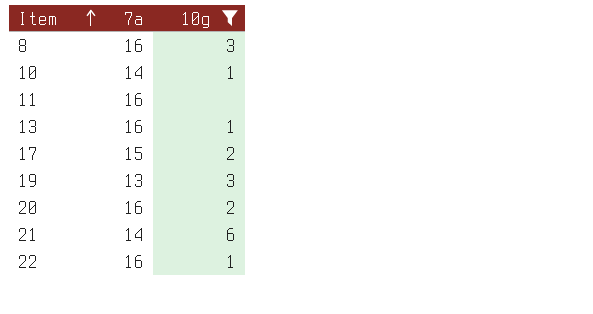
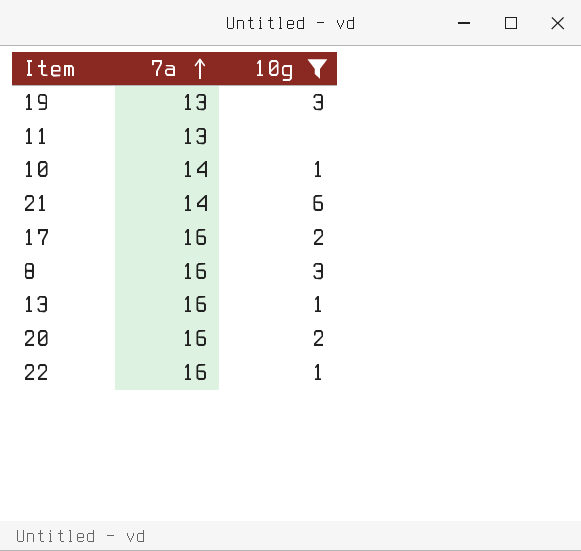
row order: Item ascending -> 7а ascending
11 | 7а: 16 -> 13
17 | 7а: 15 -> 16

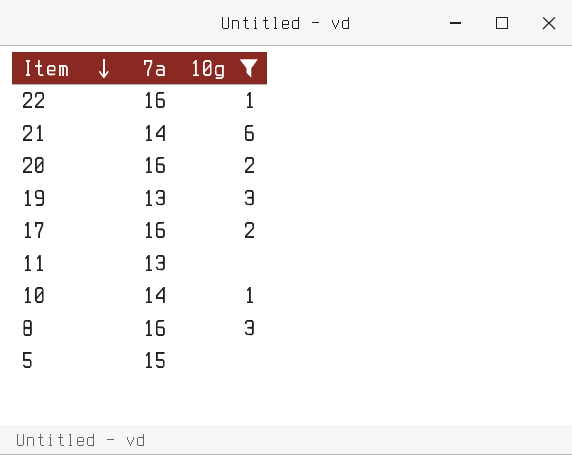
row order: 7а ascending -> Item descending
row 13: 16 | 1 -> none
row 5: none -> 15 | none

